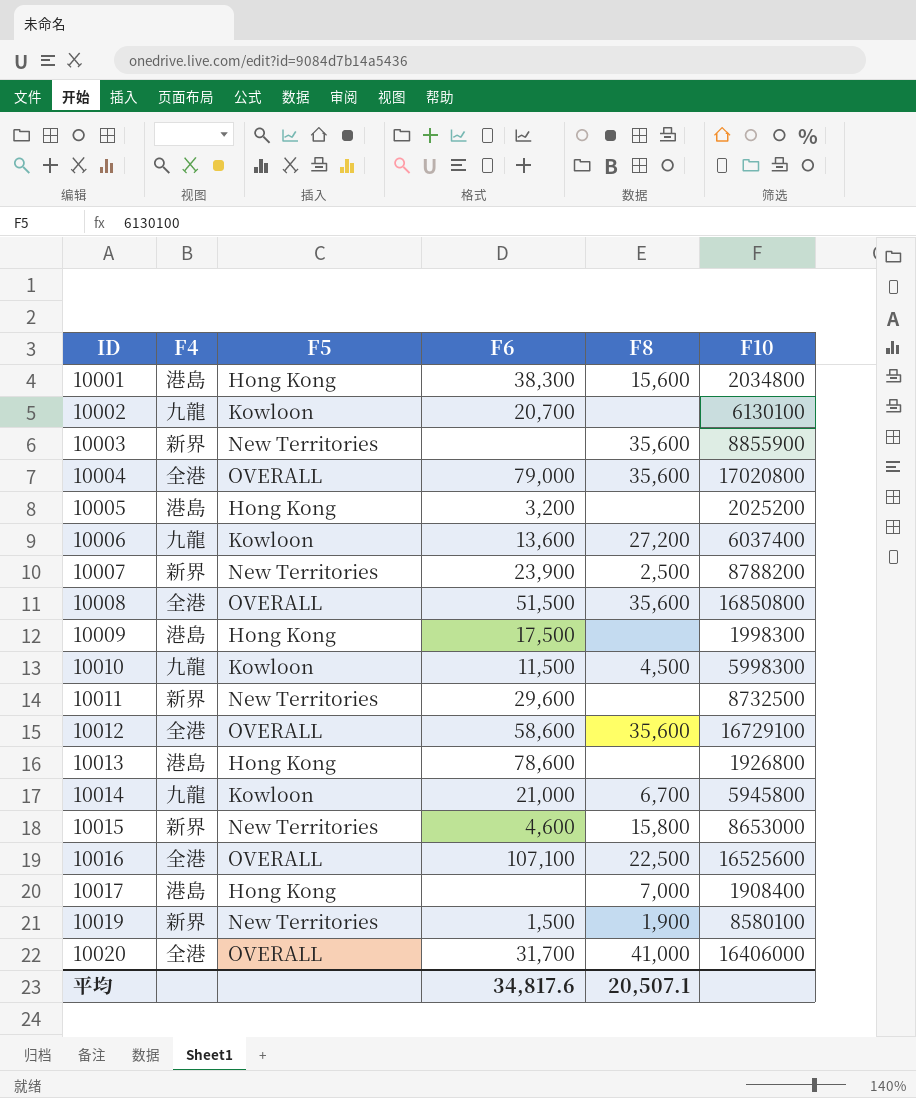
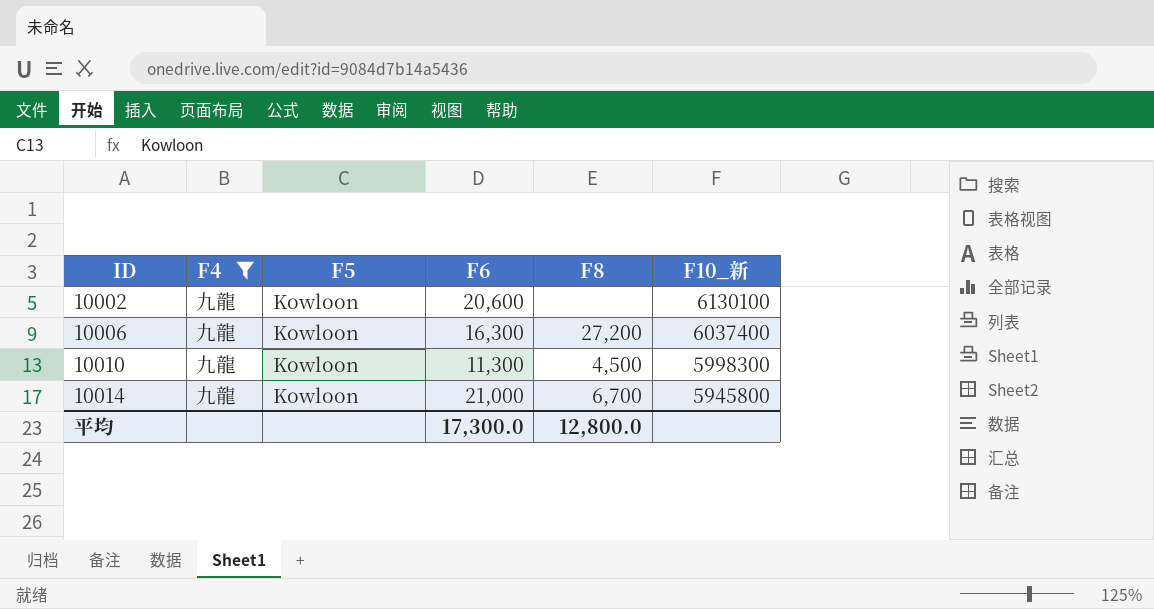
filter: none -> F4 = 九龍
column name: F10 -> F10_新
10002 | F6: 20,700 -> 20,600
10006 | F6: 13,600 -> 16,300
10010 | F6: 11,500 -> 11,300
平均 | F6: 34,817.6 -> 17,300.0
平均 | F8: 20,507.1 -> 12,800.0

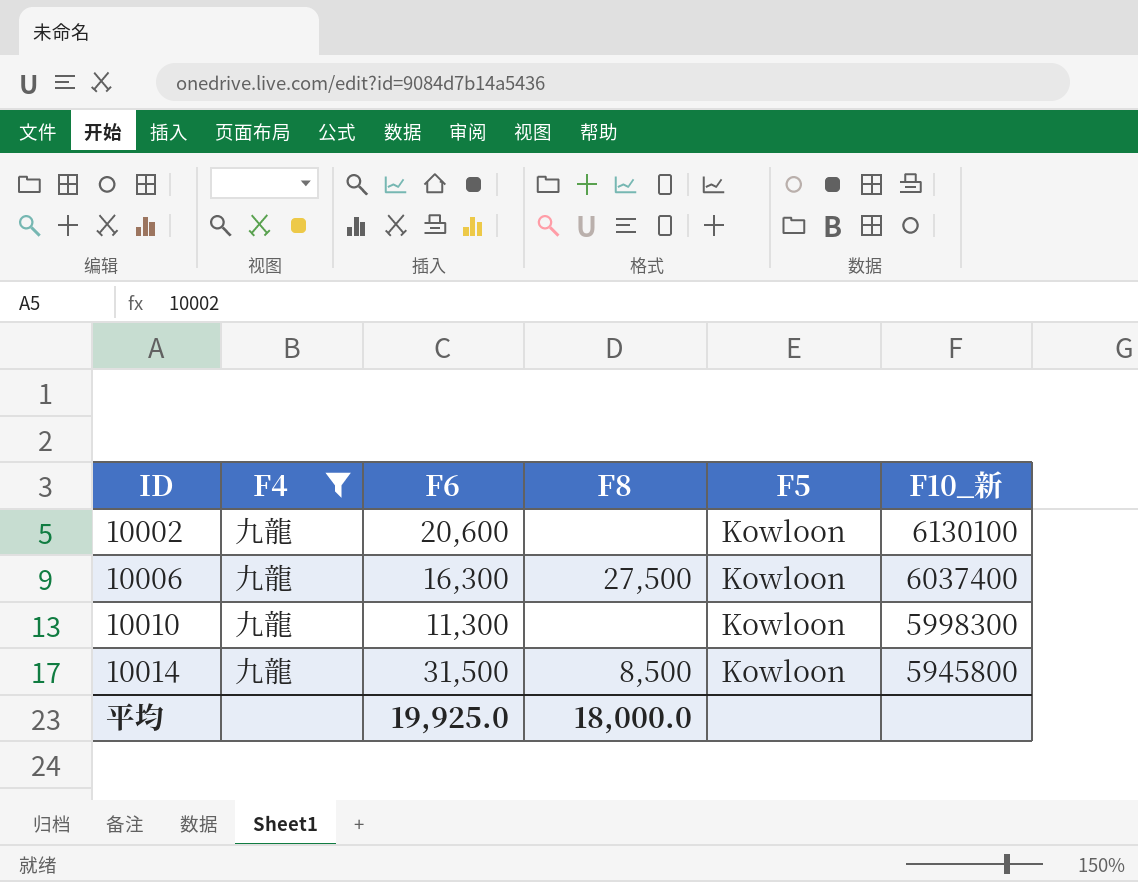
column F5 | position: 3 -> 5
10006 | F8: 27,200 -> 27,500
10010 | F8: 4,500 -> none
10014 | F6: 21,000 -> 31,500
10014 | F8: 6,700 -> 8,500
平均 | F6: 17,300.0 -> 19,925.0
平均 | F8: 12,800.0 -> 18,000.0

